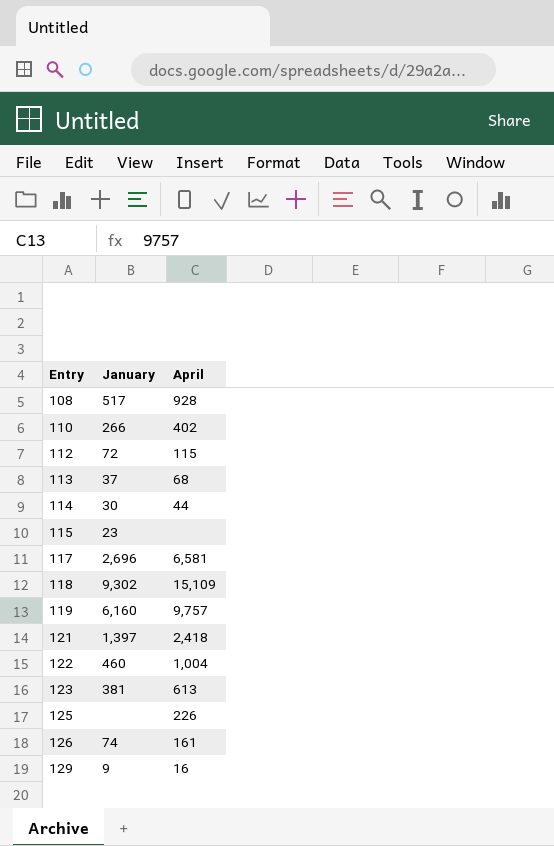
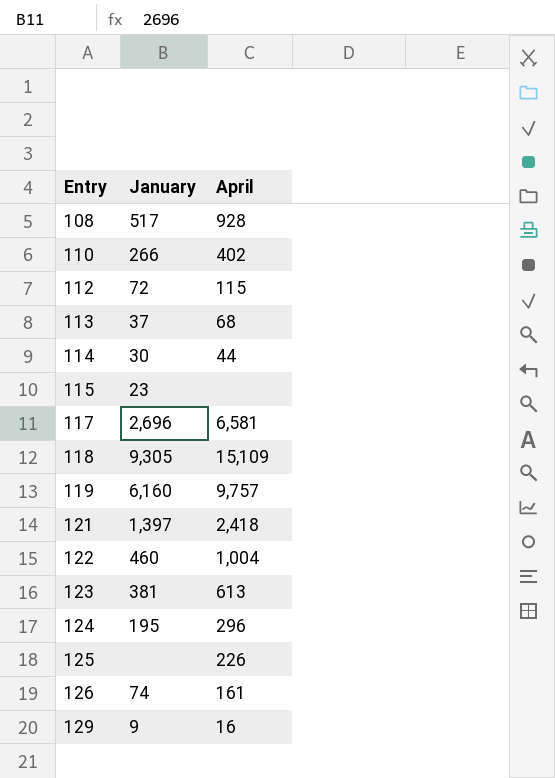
118 | January: 9,302 -> 9,305
row 124: none -> 195 | 296

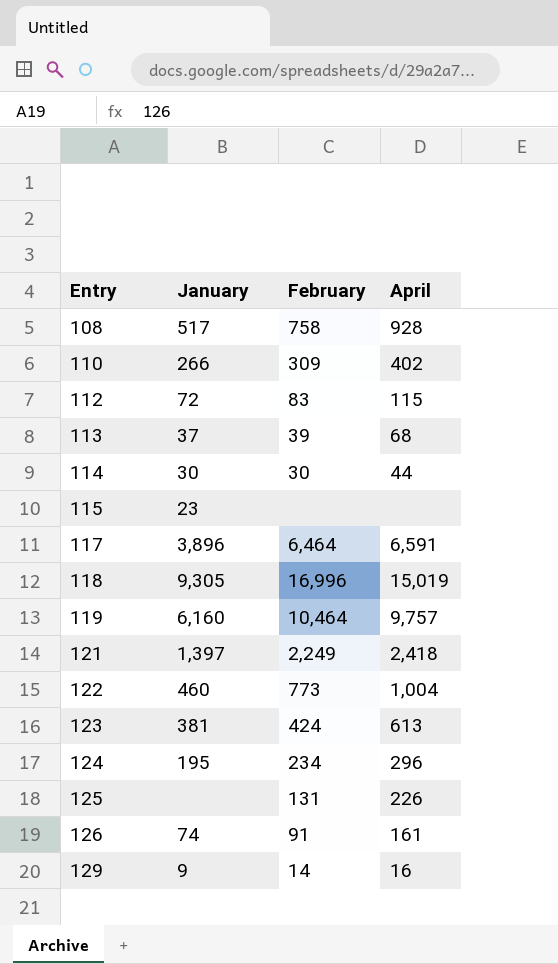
column February | position: none -> 3
117 | January: 2,696 -> 3,896
117 | April: 6,581 -> 6,591
118 | April: 15,109 -> 15,019

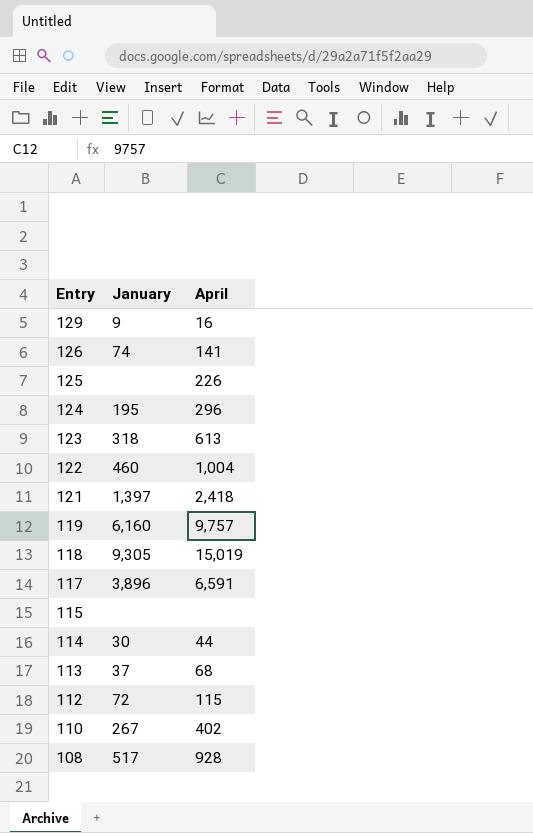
row order: Entry ascending -> Entry descending
column February | position: 3 -> none
126 | April: 161 -> 141
123 | January: 381 -> 318
115 | January: 23 -> none
110 | January: 266 -> 267

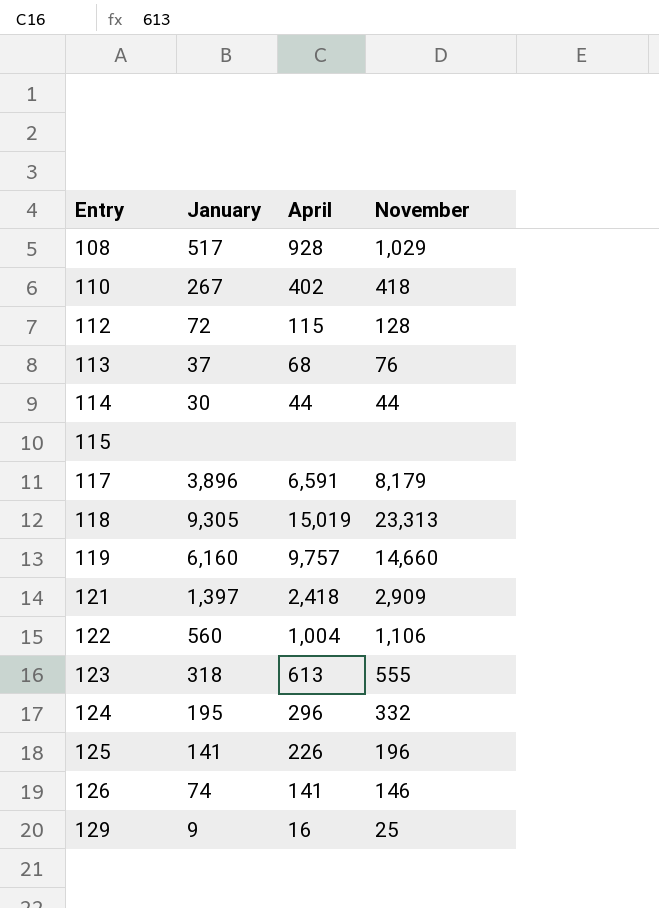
row order: Entry descending -> Entry ascending
column November | position: none -> 4
122 | January: 460 -> 560
125 | January: none -> 141

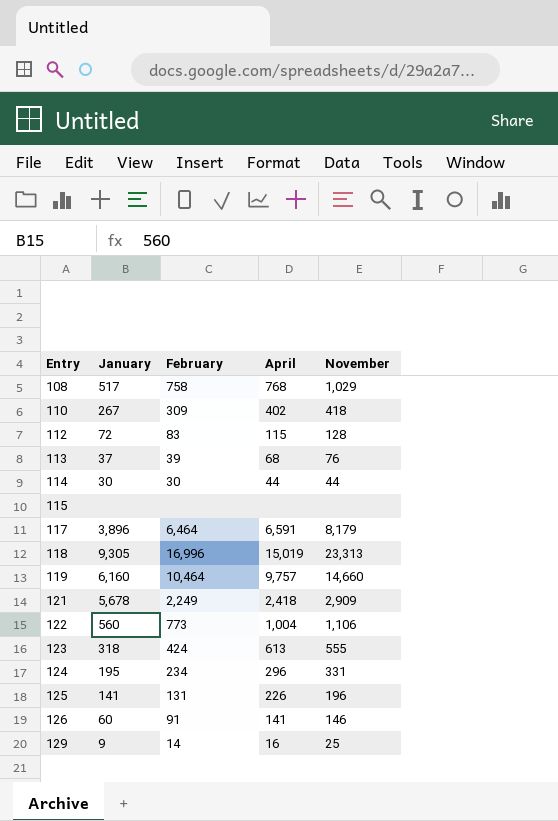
column February | position: none -> 3
108 | April: 928 -> 768
121 | January: 1,397 -> 5,678
124 | November: 332 -> 331
126 | January: 74 -> 60

